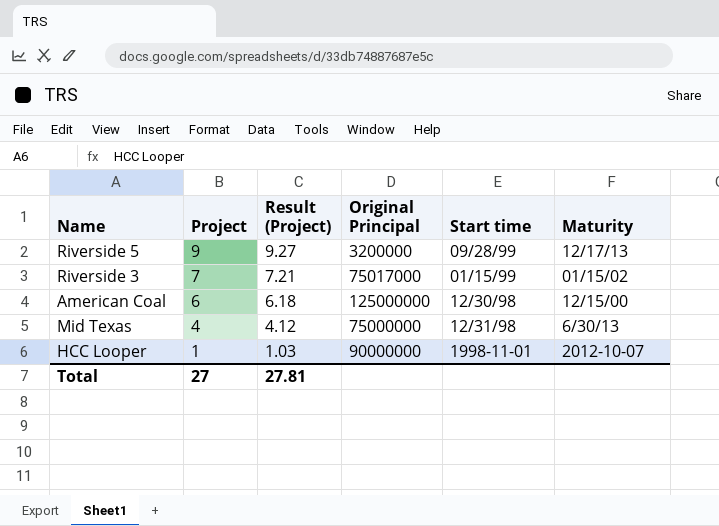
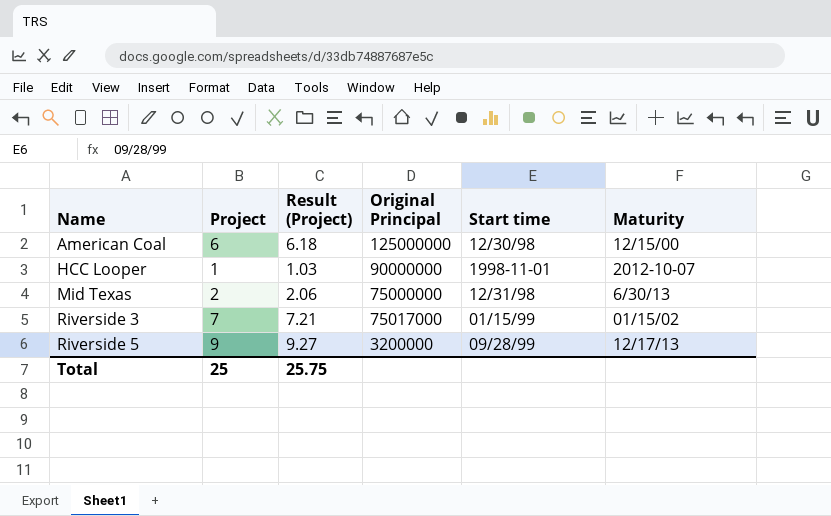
row order: Project descending -> Name ascending
Mid Texas | Project: 4 -> 2
Mid Texas | Result (Project): 4.12 -> 2.06
Total | Project: 27 -> 25
Total | Result (Project): 27.81 -> 25.75

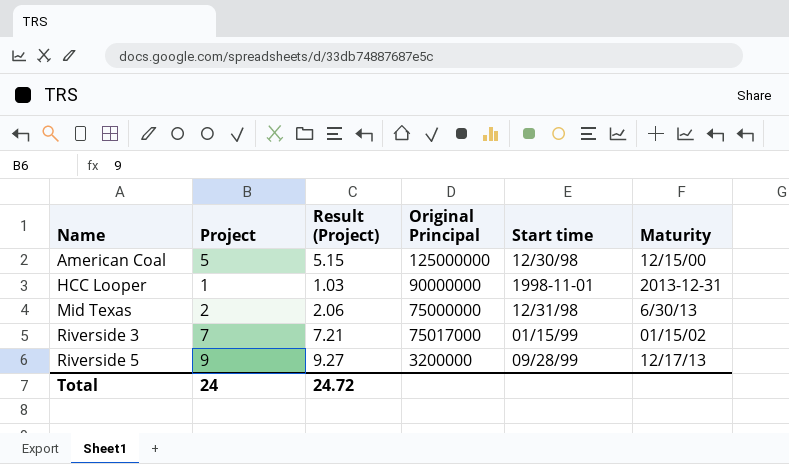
American Coal | Project: 6 -> 5
American Coal | Result (Project): 6.18 -> 5.15
HCC Looper | Maturity: 2012-10-07 -> 2013-12-31
Total | Project: 25 -> 24
Total | Result (Project): 25.75 -> 24.72

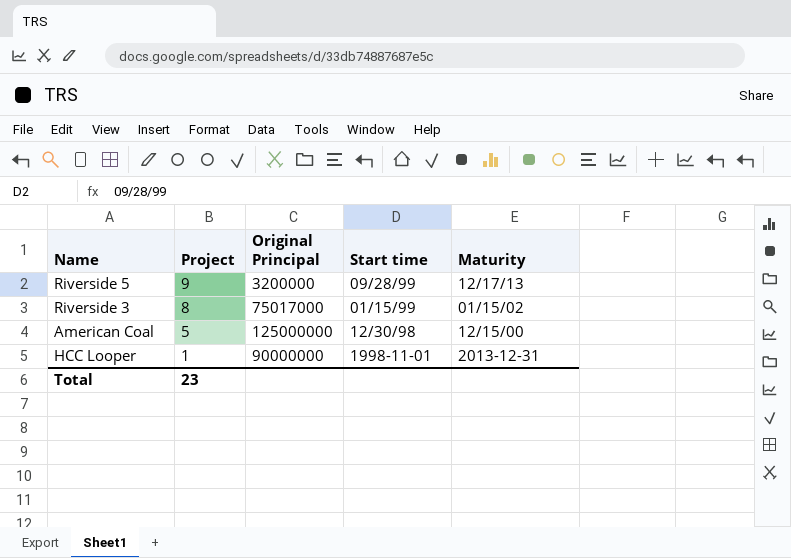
row order: Name ascending -> Project descending
column Result (Project) | formula: [Project] * 1.03 -> none
row Mid Texas: 2 | 2.06 | 75000000 | 12/31/98 | 6/30/13 -> none
Riverside 3 | Project: 7 -> 8
Total | Project: 24 -> 23

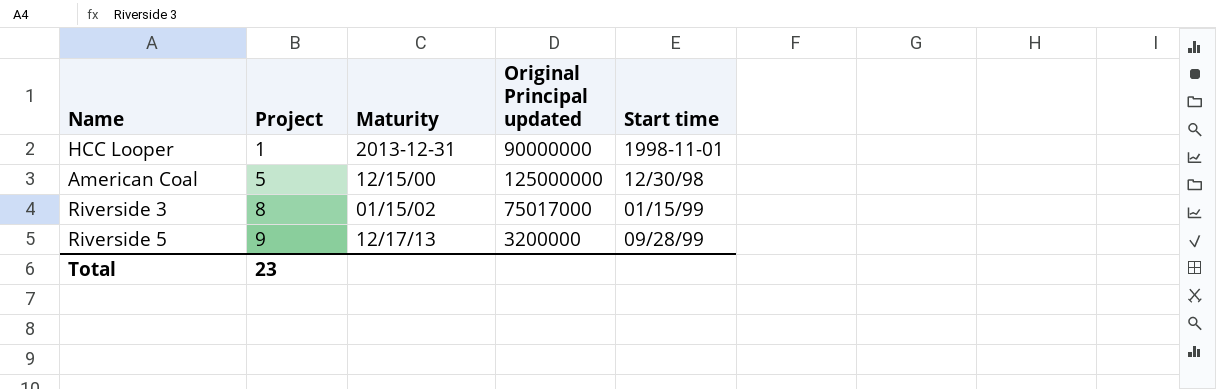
row order: Project descending -> Project ascending
column Maturity | position: 5 -> 3
column name: Original Principal -> Original Principal updated

